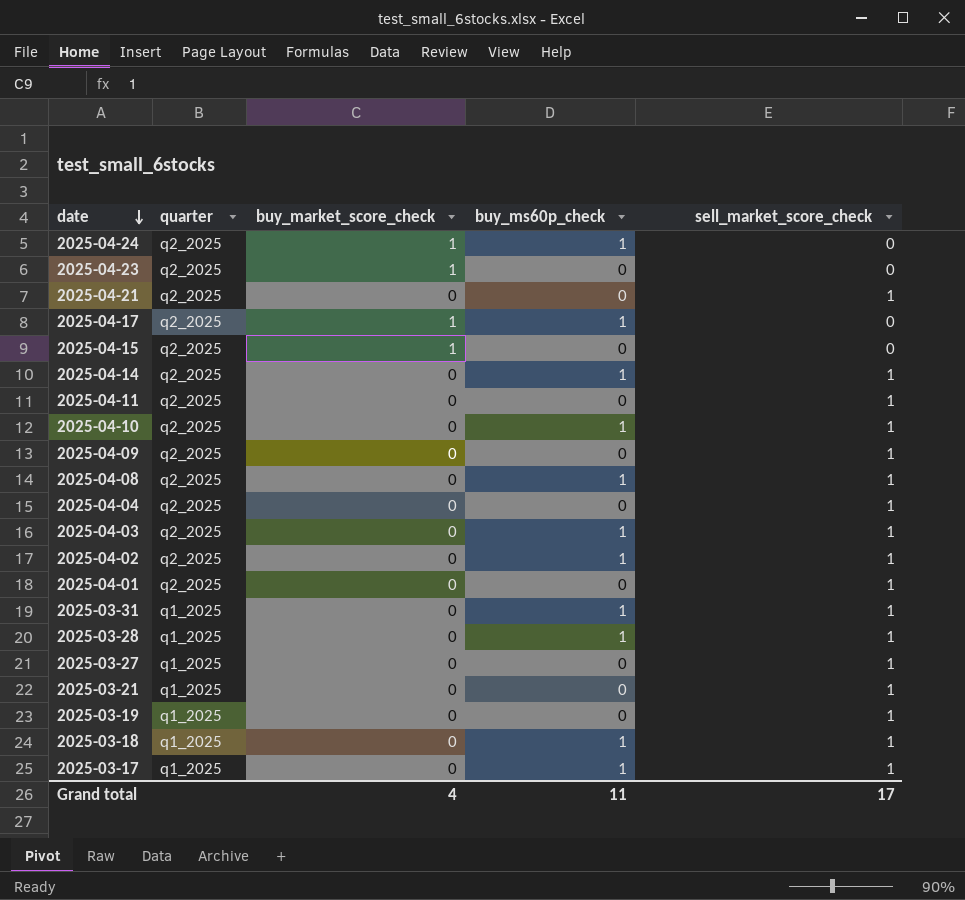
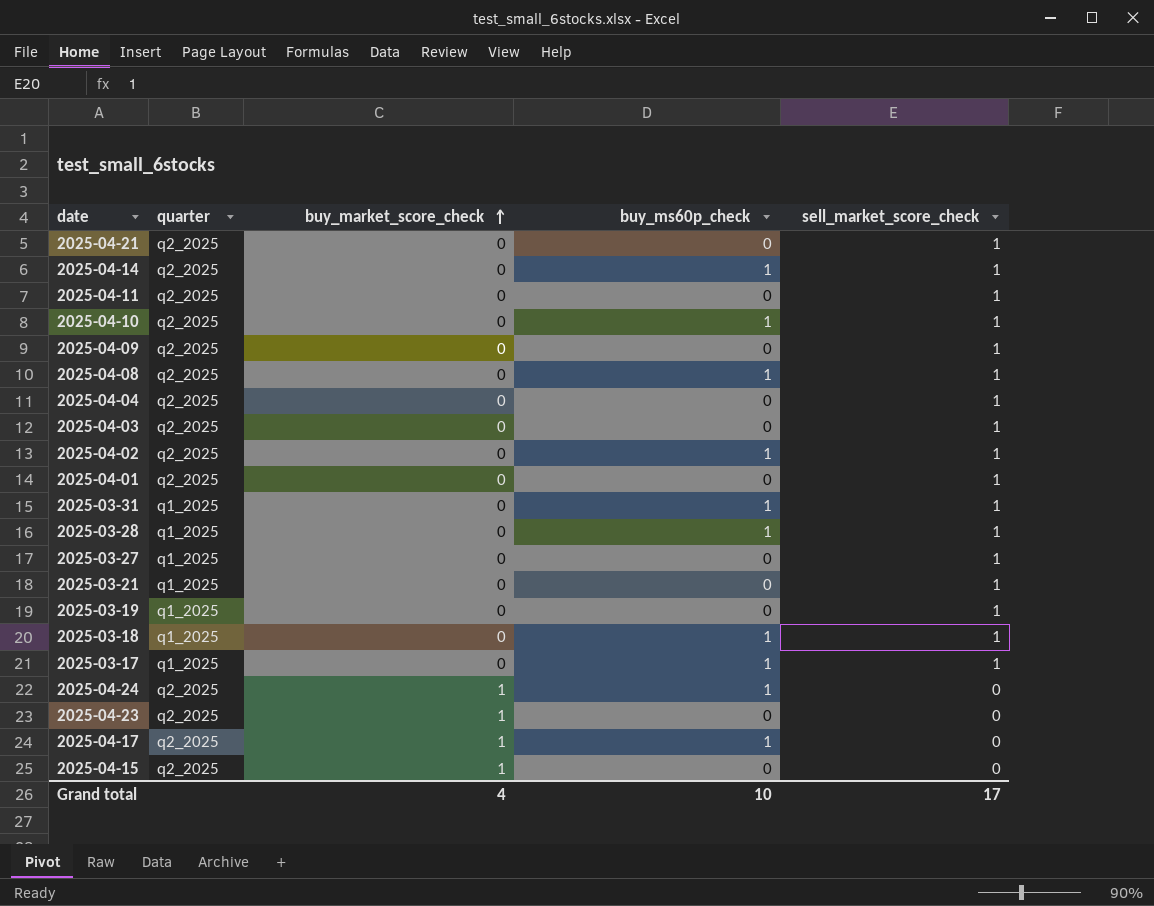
row order: date descending -> buy_market_score_check ascending
2025-04-03 | buy_ms60p_check: 1 -> 0
Grand total | buy_ms60p_check: 11 -> 10

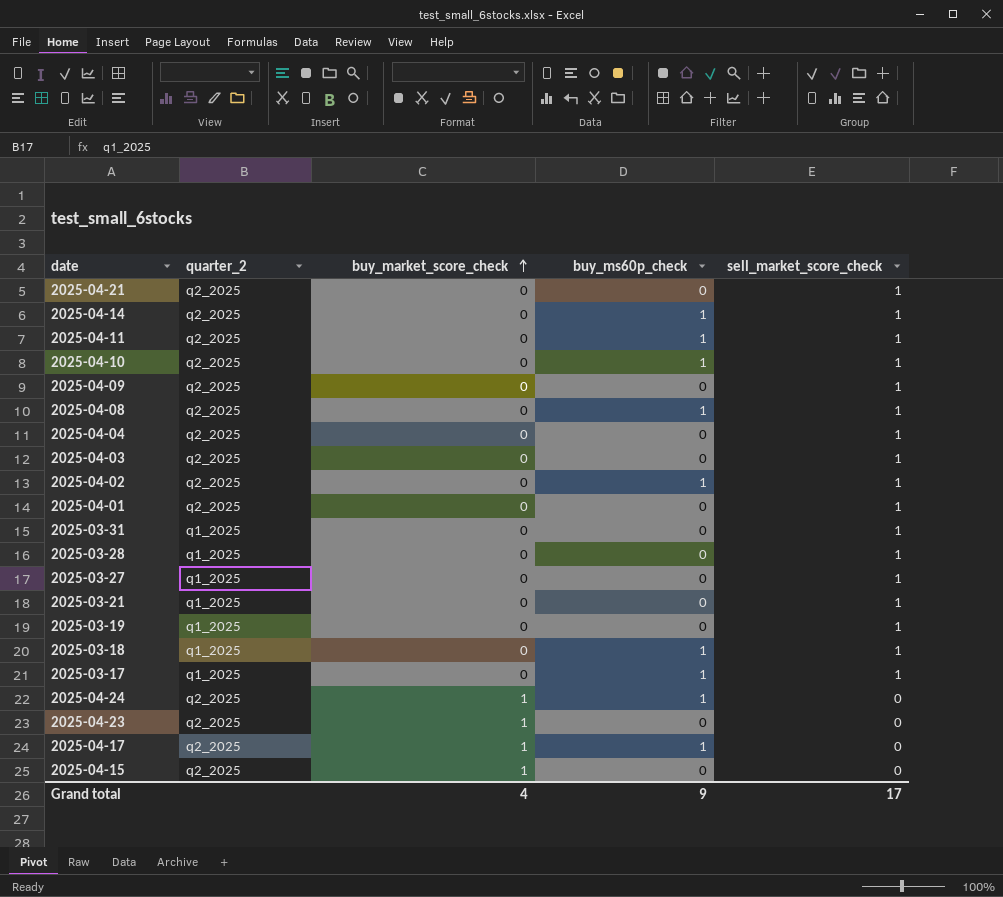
column name: quarter -> quarter_2
2025-04-11 | buy_ms60p_check: 0 -> 1
2025-03-31 | buy_ms60p_check: 1 -> 0
2025-03-28 | buy_ms60p_check: 1 -> 0
Grand total | buy_ms60p_check: 10 -> 9

